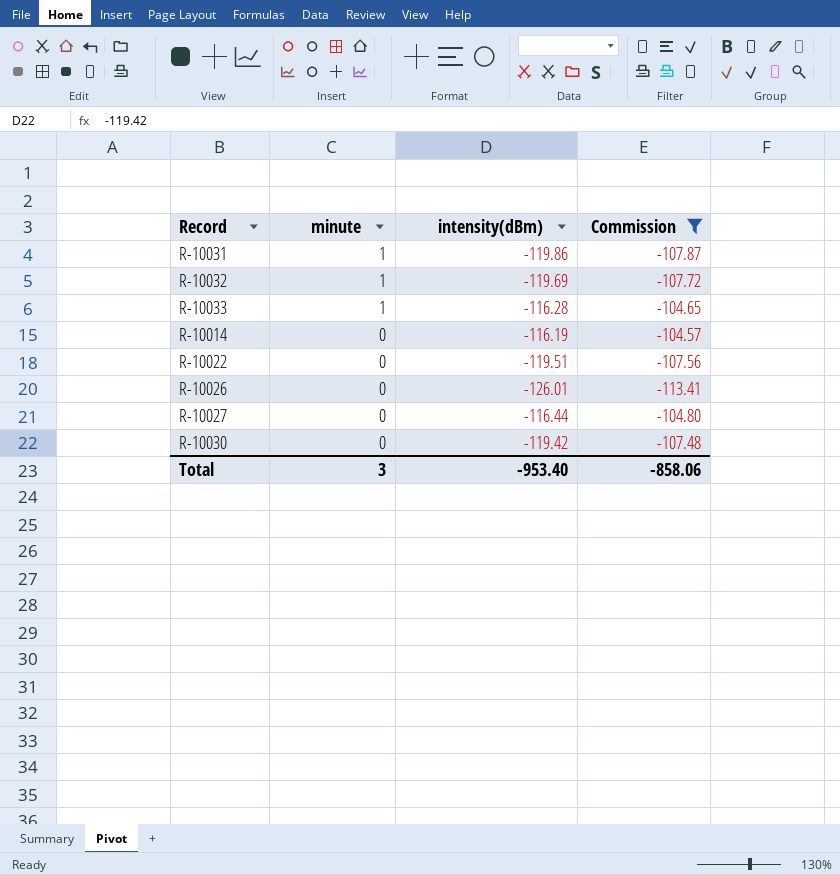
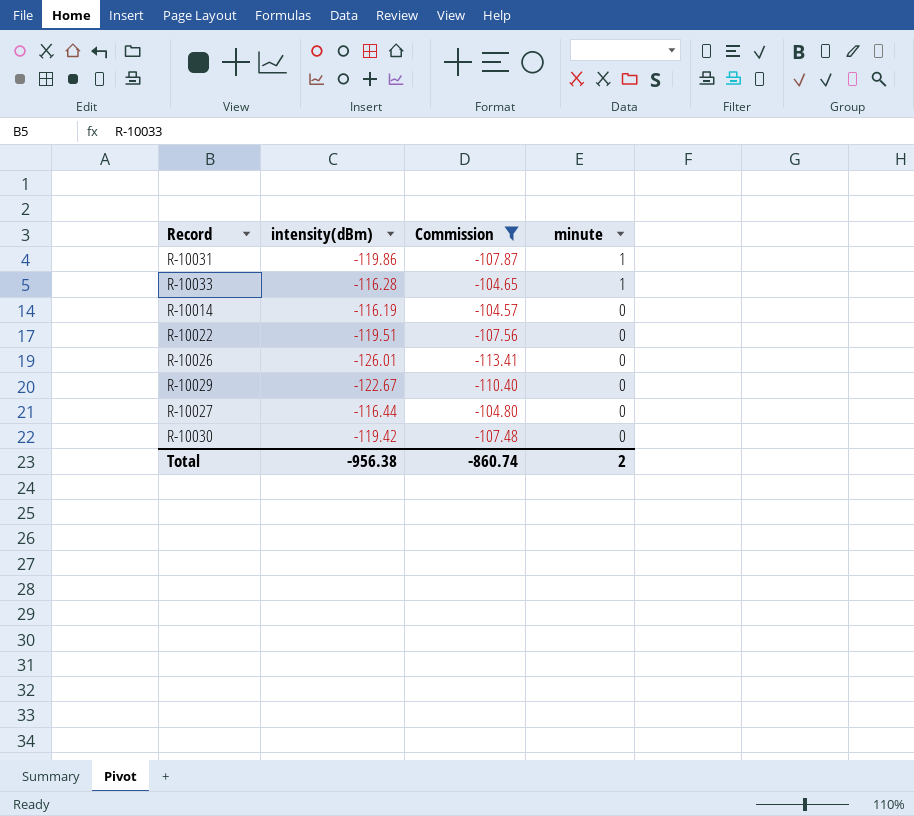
column minute | position: 2 -> 4
row R-10032: 1 | -119.69 | -107.72 -> none
row R-10029: none -> -122.67 | -110.40 | 0
Total | intensity(dBm): -953.40 -> -956.38
Total | Commission: -858.06 -> -860.74
Total | minute: 3 -> 2

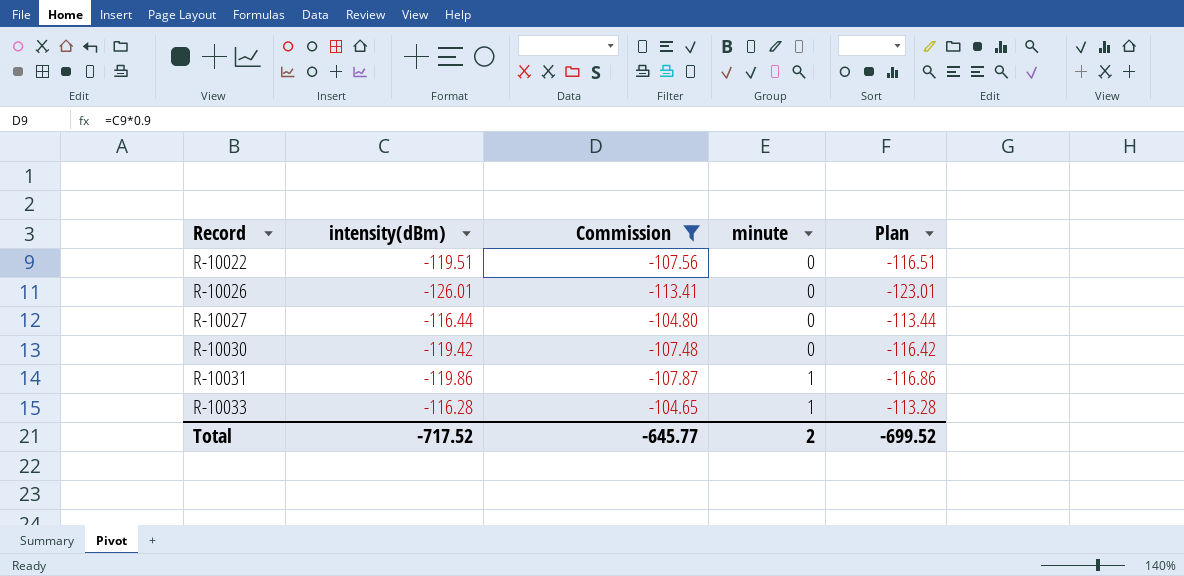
row order: minute descending -> Record ascending
column Plan | formula: none -> [intensity(dBm)] + 3
row R-10014: -116.19 | -104.57 | 0 -> none
row R-10029: -122.67 | -110.40 | 0 -> none
Total | intensity(dBm): -956.38 -> -717.52
Total | Commission: -860.74 -> -645.77

